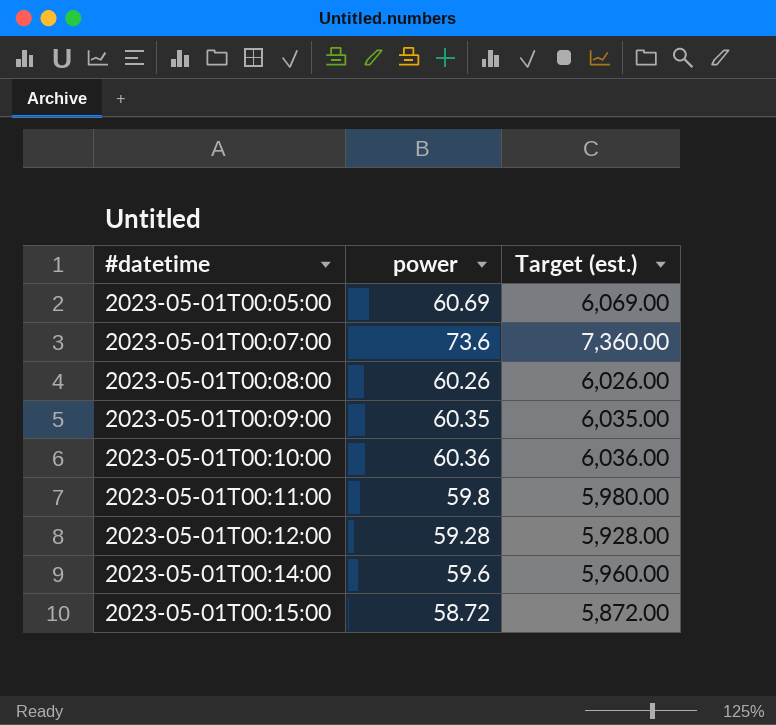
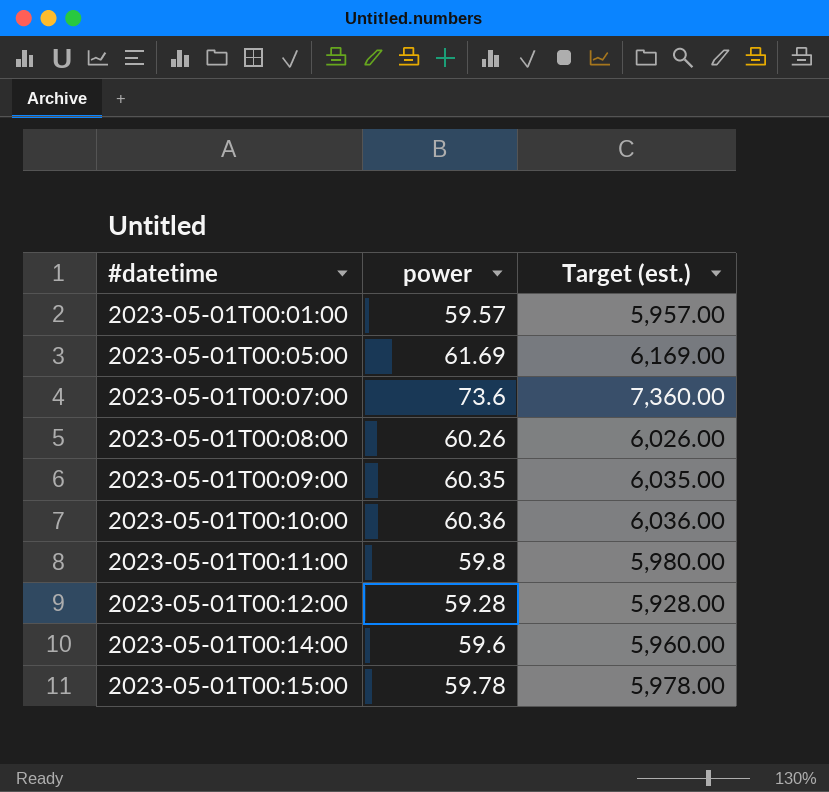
row 2023-05-01T00:01:00: none -> 59.57 | 5,957.00
2023-05-01T00:05:00 | power: 60.69 -> 61.69
2023-05-01T00:05:00 | Target (est.): 6,069.00 -> 6,169.00
2023-05-01T00:15:00 | power: 58.72 -> 59.78
2023-05-01T00:15:00 | Target (est.): 5,872.00 -> 5,978.00

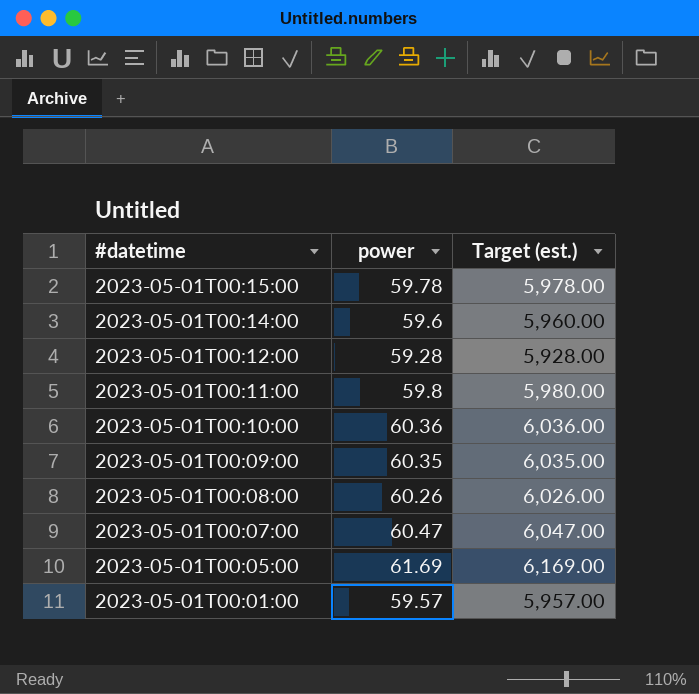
row order: #datetime ascending -> #datetime descending
2023-05-01T00:07:00 | power: 73.6 -> 60.47
2023-05-01T00:07:00 | Target (est.): 7,360.00 -> 6,047.00

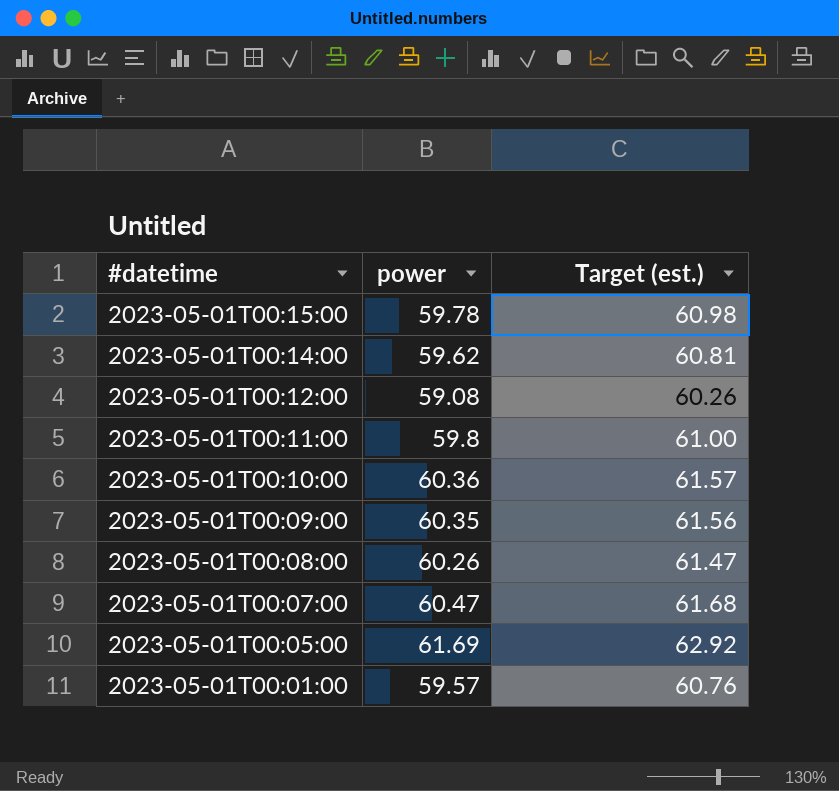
column Target (est.) | formula: [power] * 100 -> [power] * 1.02
2023-05-01T00:14:00 | power: 59.6 -> 59.62
2023-05-01T00:12:00 | power: 59.28 -> 59.08

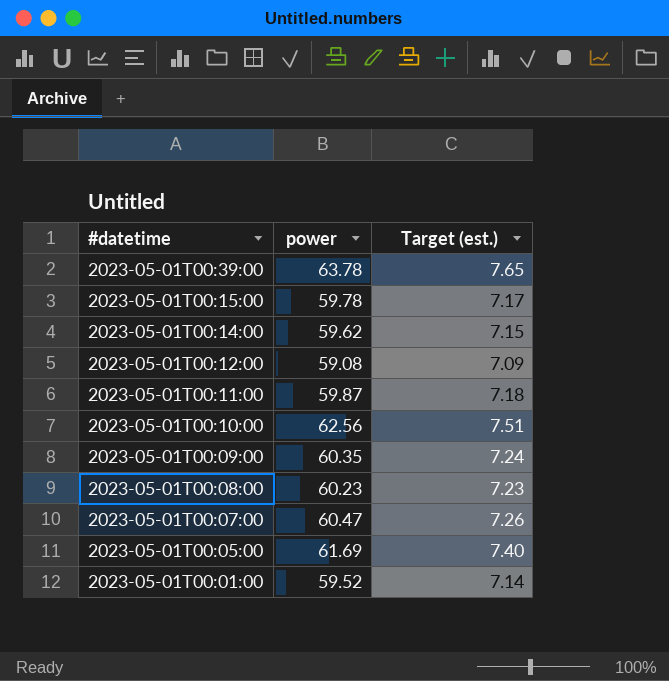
column Target (est.) | formula: [power] * 1.02 -> [power] * 0.12
row 2023-05-01T00:39:00: none -> 63.78 | 7.65
2023-05-01T00:11:00 | power: 59.8 -> 59.87
2023-05-01T00:10:00 | power: 60.36 -> 62.56
2023-05-01T00:08:00 | power: 60.26 -> 60.23
2023-05-01T00:01:00 | power: 59.57 -> 59.52

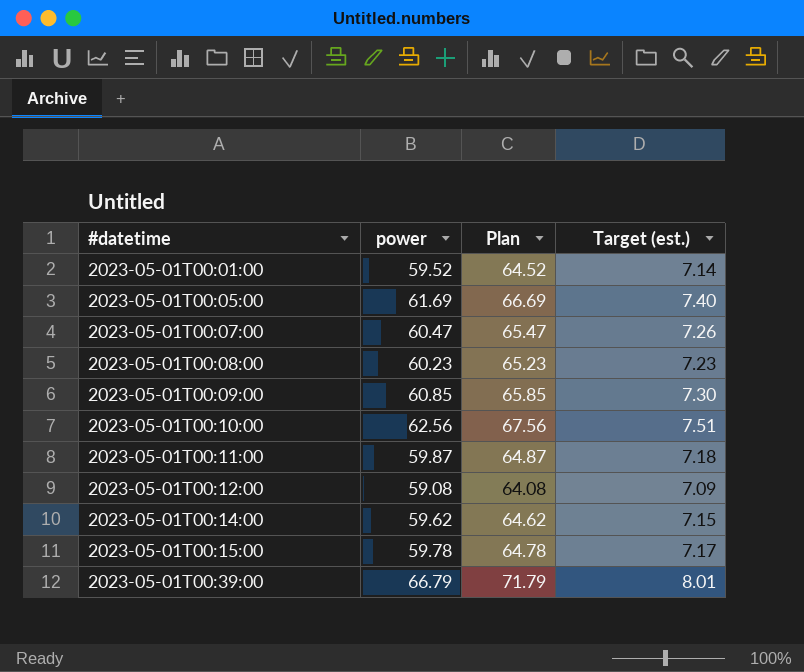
row order: #datetime descending -> #datetime ascending
column Plan | formula: none -> [power] + 5
2023-05-01T00:09:00 | power: 60.35 -> 60.85
2023-05-01T00:09:00 | Target (est.): 7.24 -> 7.30
2023-05-01T00:39:00 | power: 63.78 -> 66.79
2023-05-01T00:39:00 | Target (est.): 7.65 -> 8.01

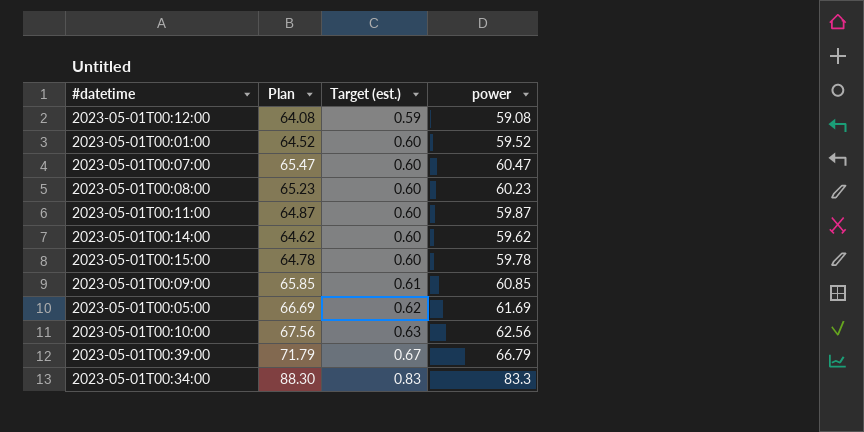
row order: #datetime ascending -> Target (est.) ascending
column Target (est.) | formula: [power] * 0.12 -> [power] * 0.01
column power | position: 2 -> 4
row 2023-05-01T00:34:00: none -> 88.30 | 0.83 | 83.3

